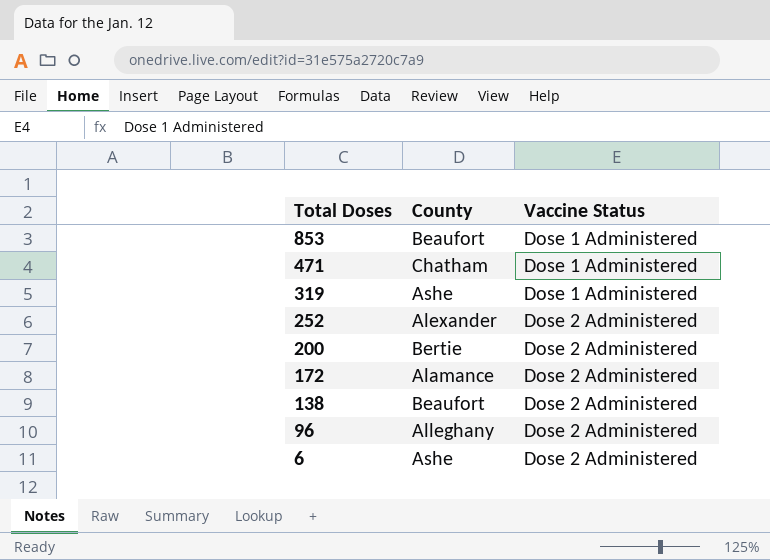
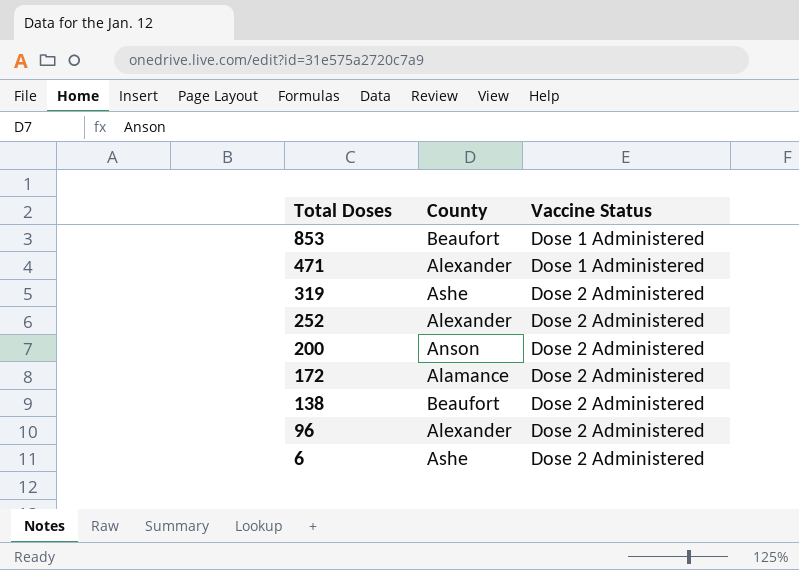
471 | County: Chatham -> Alexander
319 | Vaccine Status: Dose 1 Administered -> Dose 2 Administered
200 | County: Bertie -> Anson
96 | County: Alleghany -> Alexander

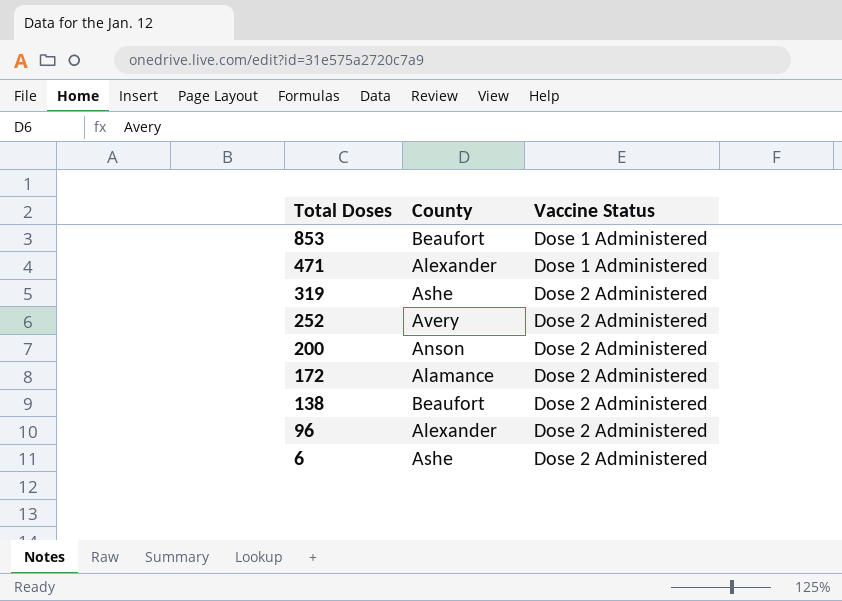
252 | County: Alexander -> Avery

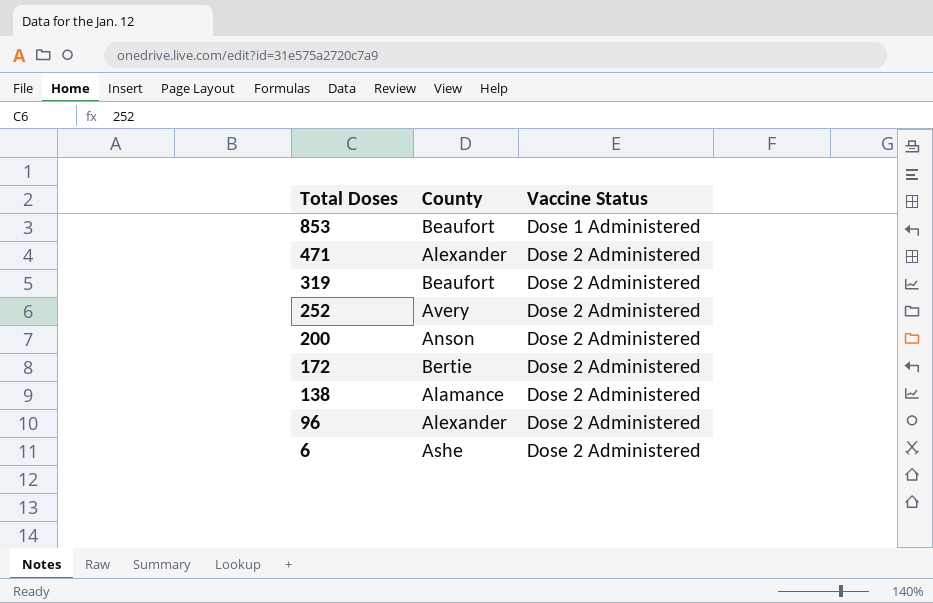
471 | Vaccine Status: Dose 1 Administered -> Dose 2 Administered
319 | County: Ashe -> Beaufort
172 | County: Alamance -> Bertie
138 | County: Beaufort -> Alamance

